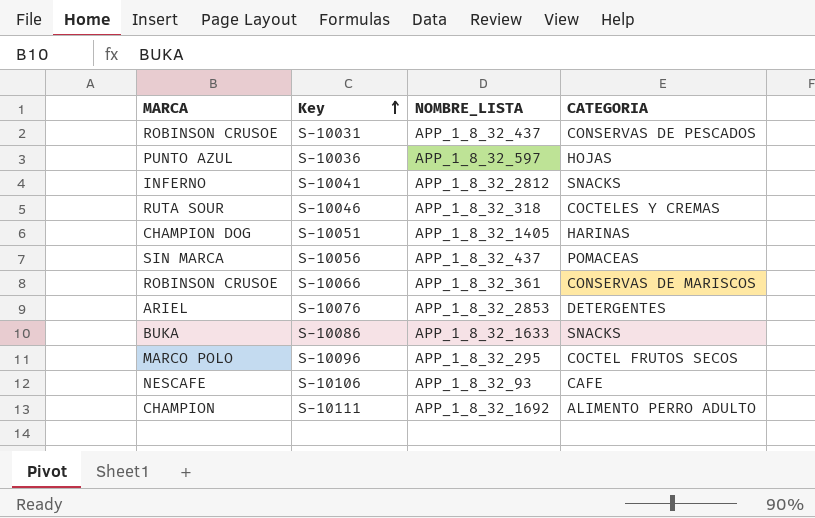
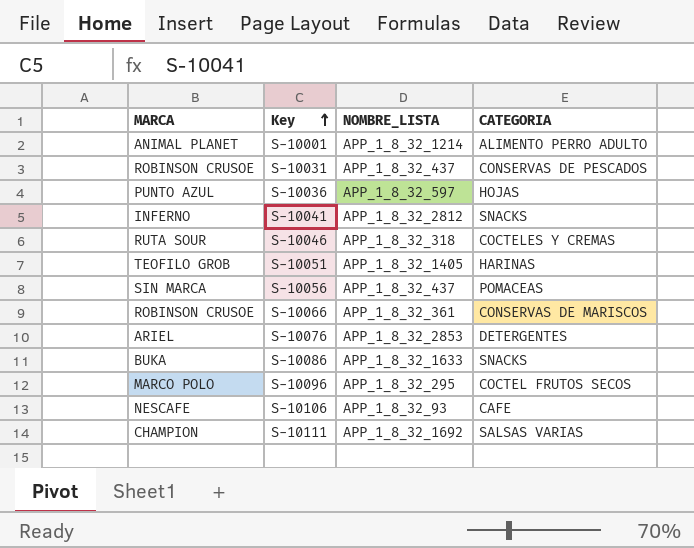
row S-10001: none -> ANIMAL PLANET | APP_1_8_32_1214 | ALIMENTO PERRO ADULTO
S-10051 | MARCA: CHAMPION DOG -> TEOFILO GROB
S-10111 | CATEGORIA: ALIMENTO PERRO ADULTO -> SALSAS VARIAS

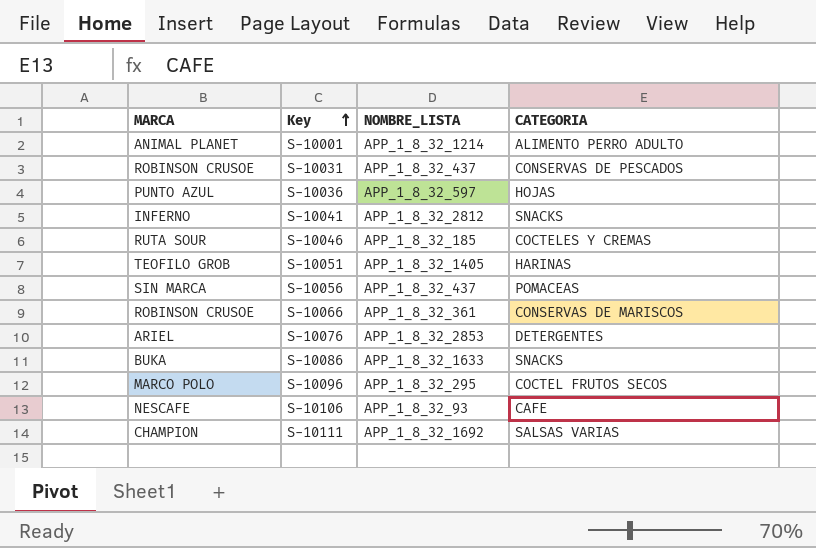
S-10046 | NOMBRE_LISTA: APP_1_8_32_318 -> APP_1_8_32_185

